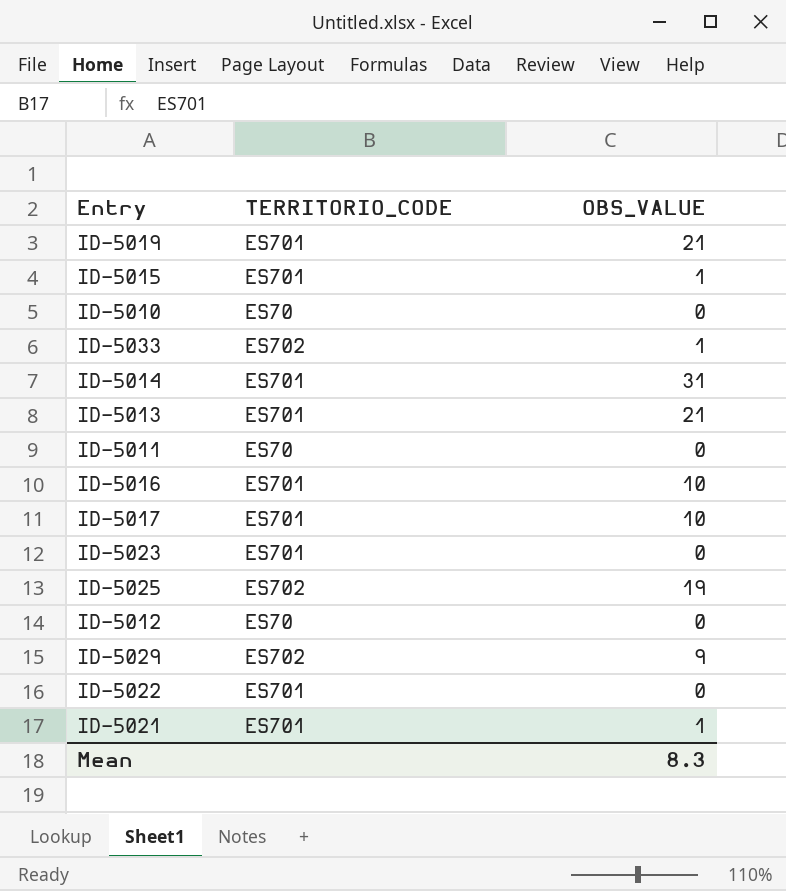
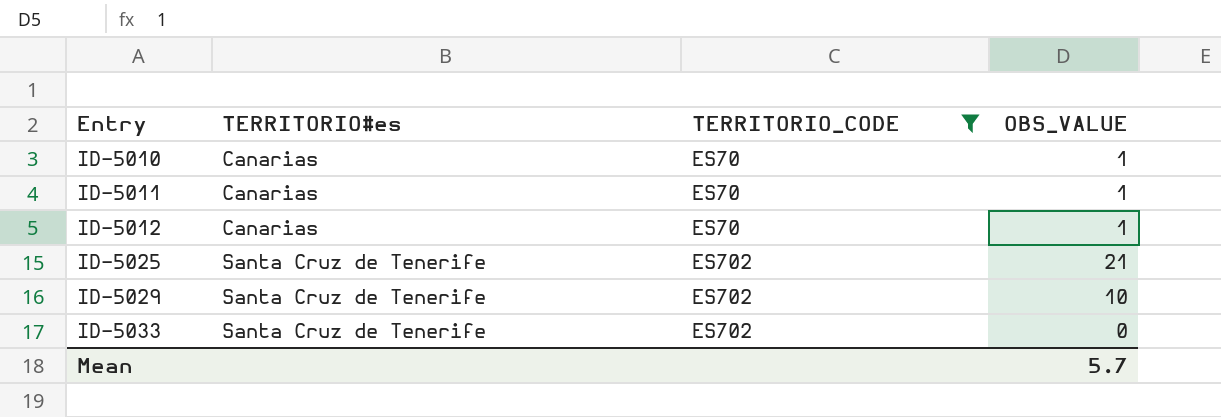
filter: none -> TERRITORIO_CODE != ES701
row order: none -> Entry ascending
column TERRITORIO#es | position: none -> 2
ID-5010 | OBS_VALUE: 0 -> 1
ID-5011 | OBS_VALUE: 0 -> 1
ID-5012 | OBS_VALUE: 0 -> 1
ID-5025 | OBS_VALUE: 19 -> 21
ID-5029 | OBS_VALUE: 9 -> 10
ID-5033 | OBS_VALUE: 1 -> 0
Mean | OBS_VALUE: 8.3 -> 5.7

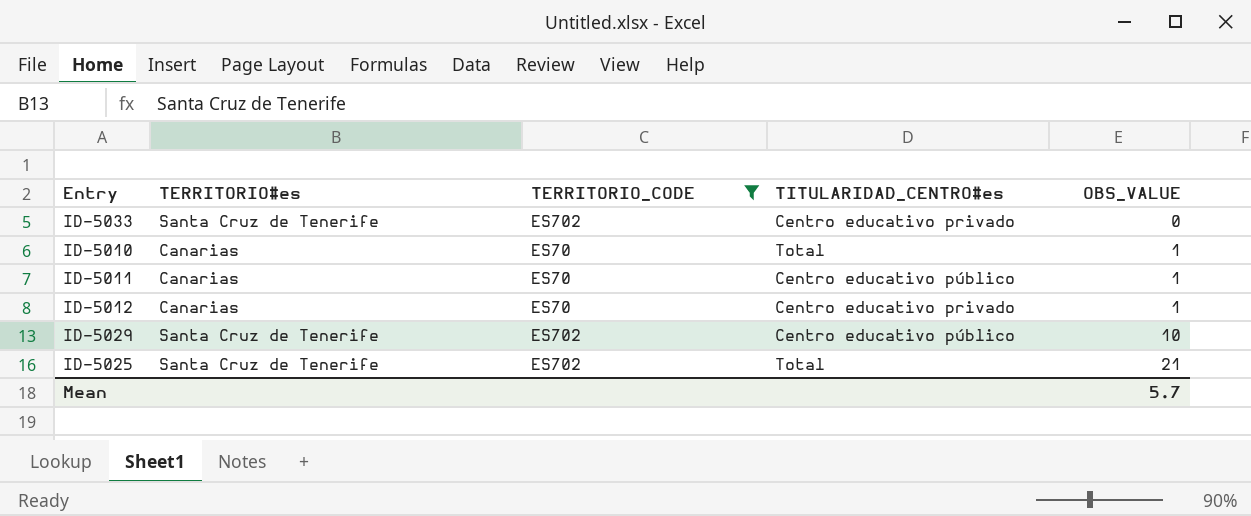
row order: Entry ascending -> OBS_VALUE ascending
column TITULARIDAD_CENTRO#es | position: none -> 4

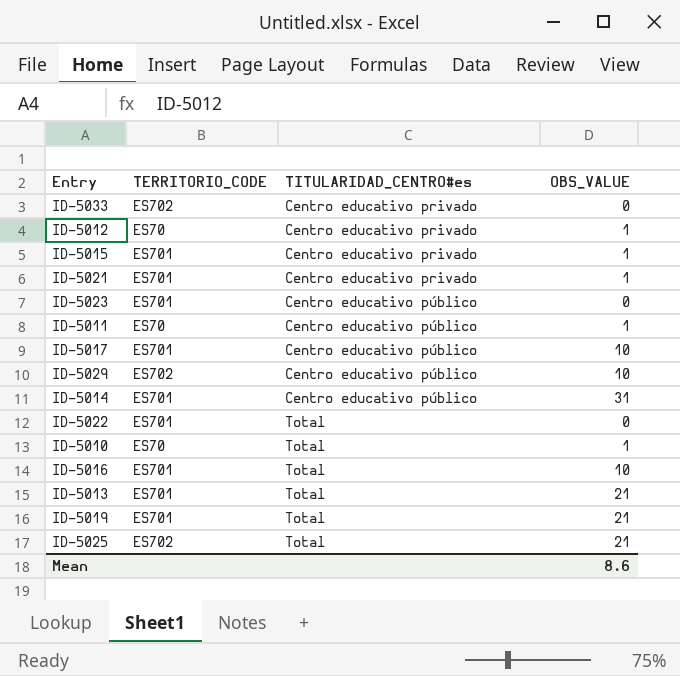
filter: TERRITORIO_CODE != ES701 -> none
row order: OBS_VALUE ascending -> TITULARIDAD_CENTRO#es ascending
column TERRITORIO#es | position: 2 -> none
Mean | OBS_VALUE: 5.7 -> 8.6

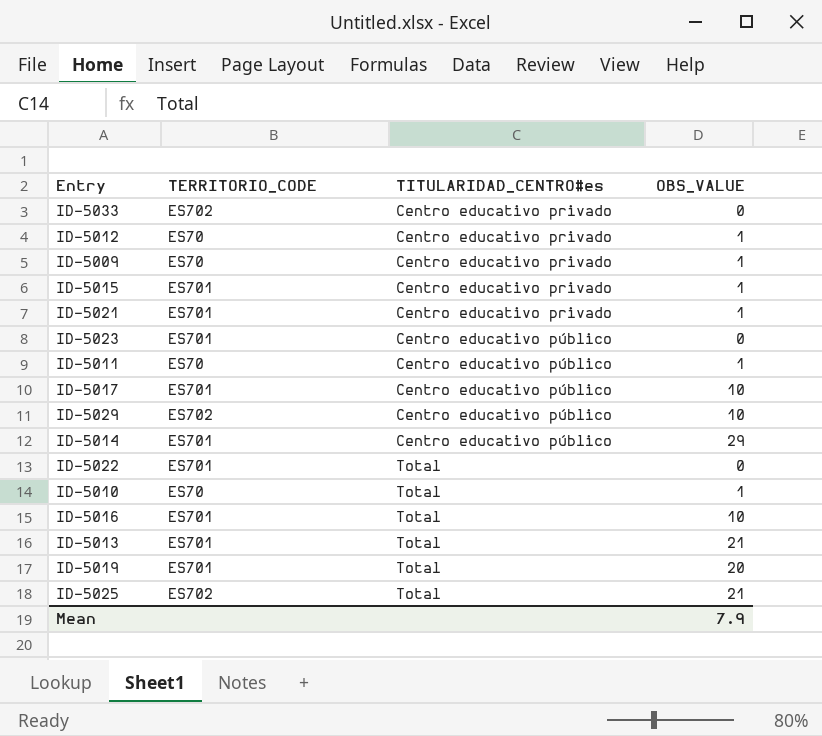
row ID-5009: none -> ES70 | Centro educativo privado | 1
ID-5014 | OBS_VALUE: 31 -> 29
ID-5019 | OBS_VALUE: 21 -> 20
Mean | OBS_VALUE: 8.6 -> 7.9

